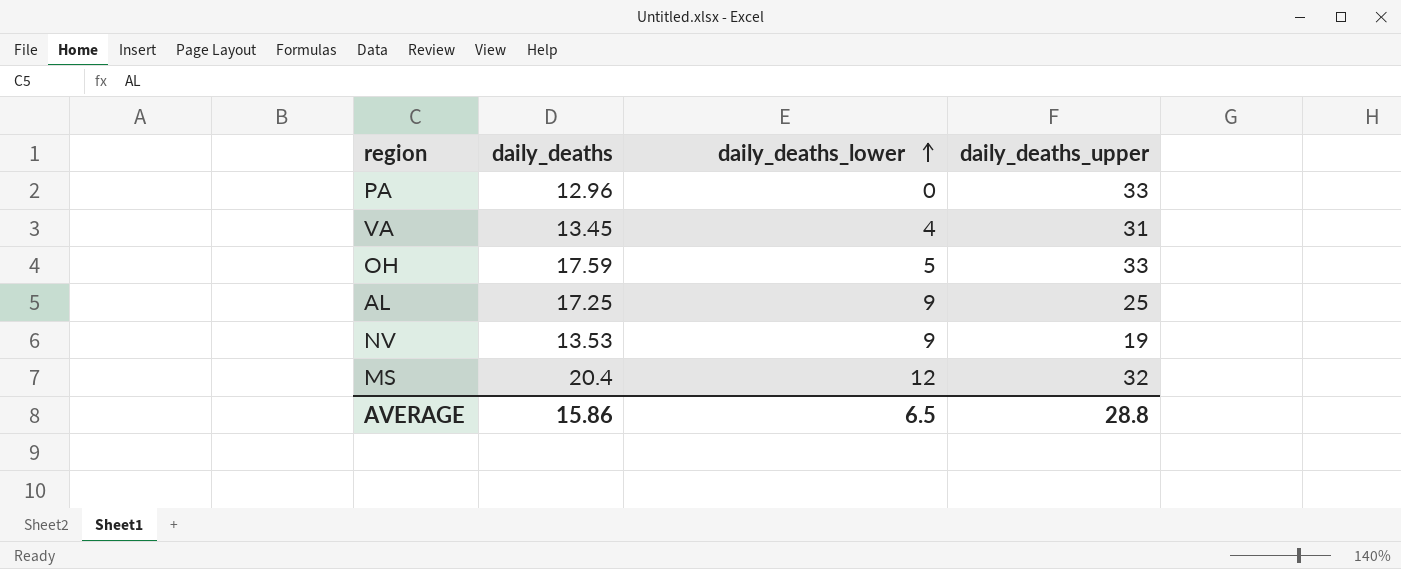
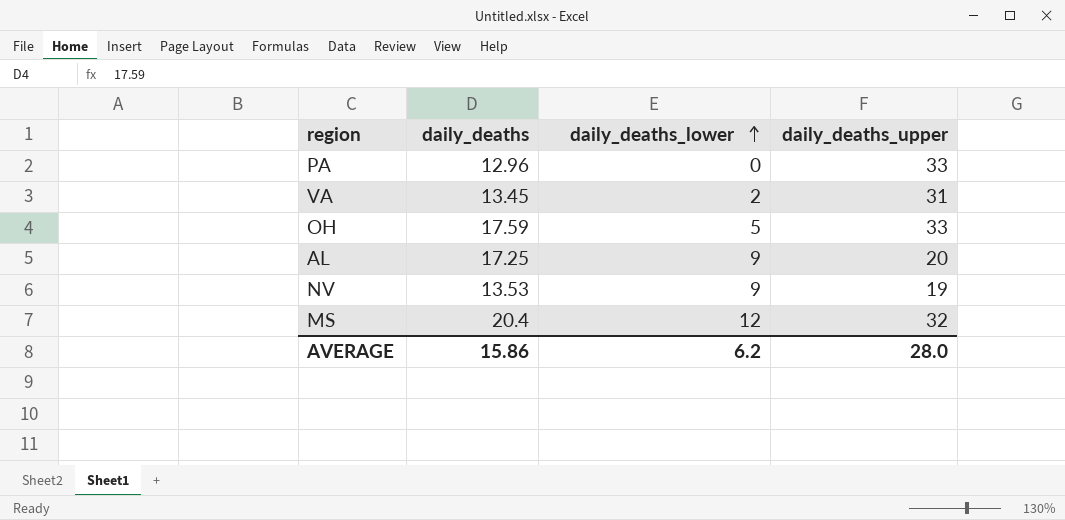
VA | daily_deaths_lower: 4 -> 2
AL | daily_deaths_upper: 25 -> 20
AVERAGE | daily_deaths_lower: 6.5 -> 6.2
AVERAGE | daily_deaths_upper: 28.8 -> 28.0

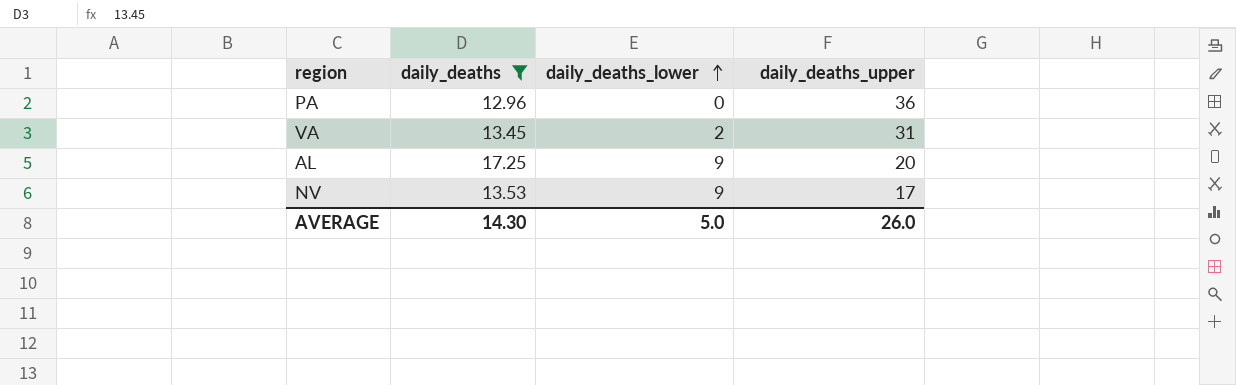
filter: none -> daily_deaths <= 17.25
PA | daily_deaths_upper: 33 -> 36
NV | daily_deaths_upper: 19 -> 17
AVERAGE | daily_deaths: 15.86 -> 14.30
AVERAGE | daily_deaths_lower: 6.2 -> 5.0
AVERAGE | daily_deaths_upper: 28.0 -> 26.0

